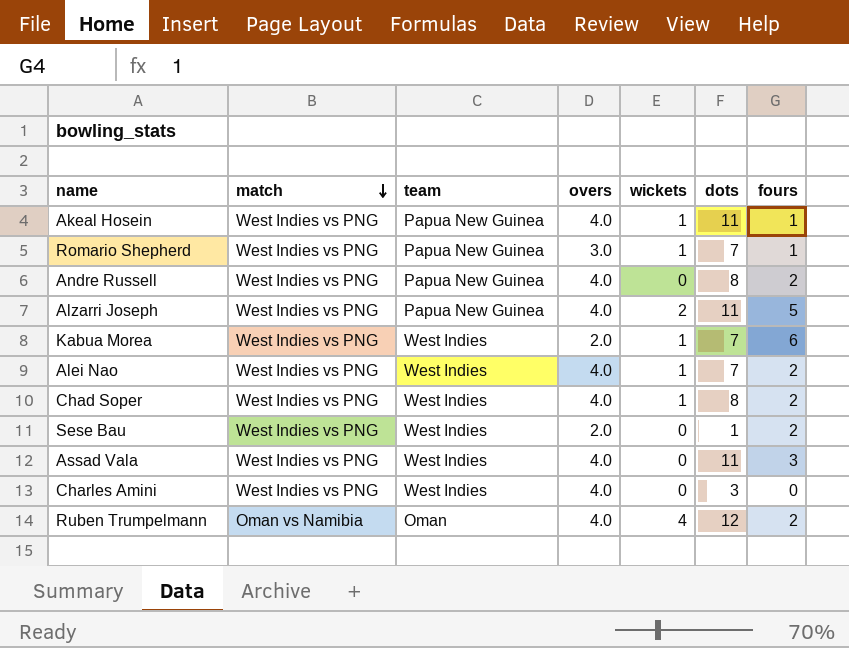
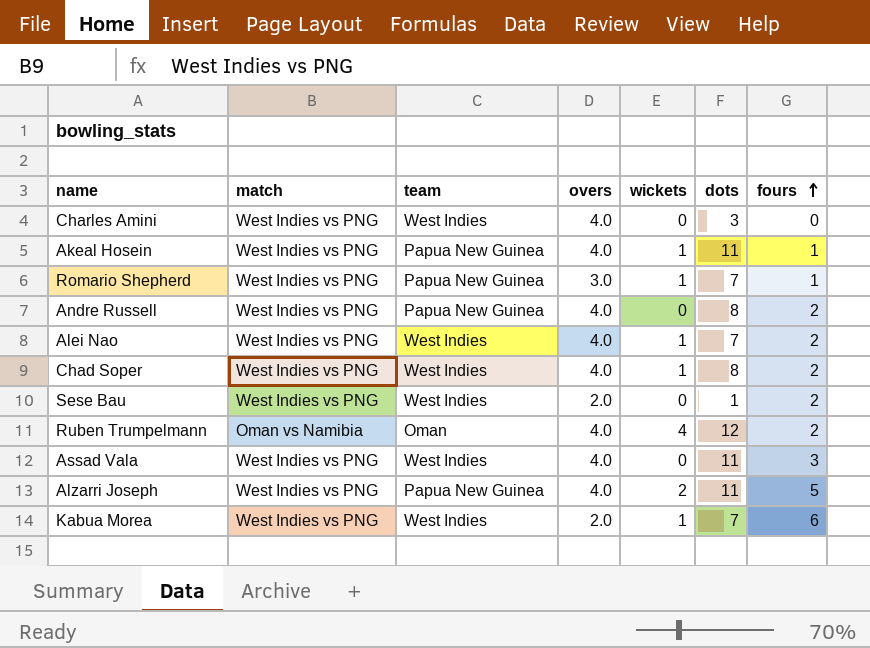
row order: match descending -> fours ascending

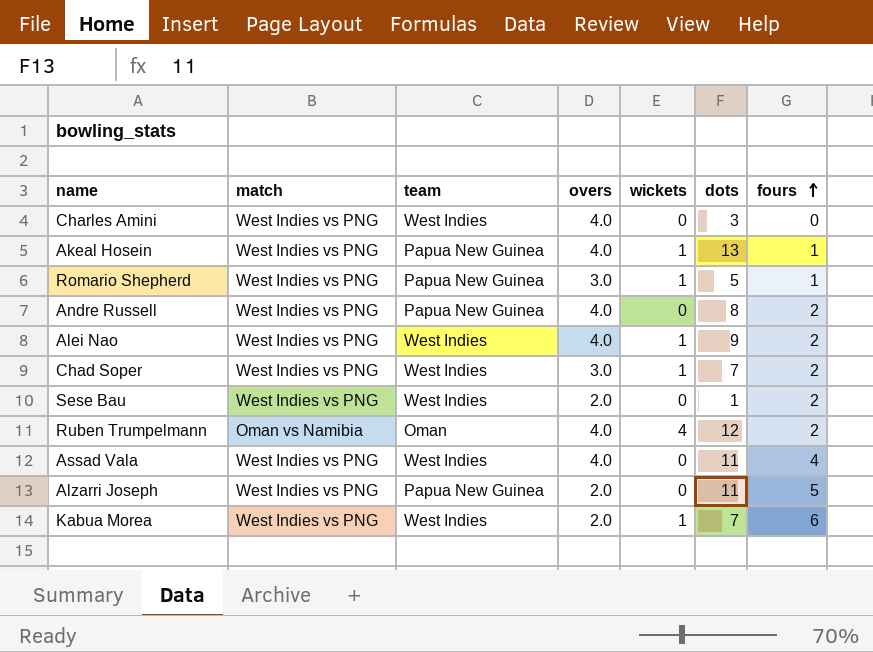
Akeal Hosein | dots: 11 -> 13
Romario Shepherd | dots: 7 -> 5
Alei Nao | dots: 7 -> 9
Chad Soper | overs: 4.0 -> 3.0
Chad Soper | dots: 8 -> 7
Assad Vala | fours: 3 -> 4
Alzarri Joseph | overs: 4.0 -> 2.0
Alzarri Joseph | wickets: 2 -> 0

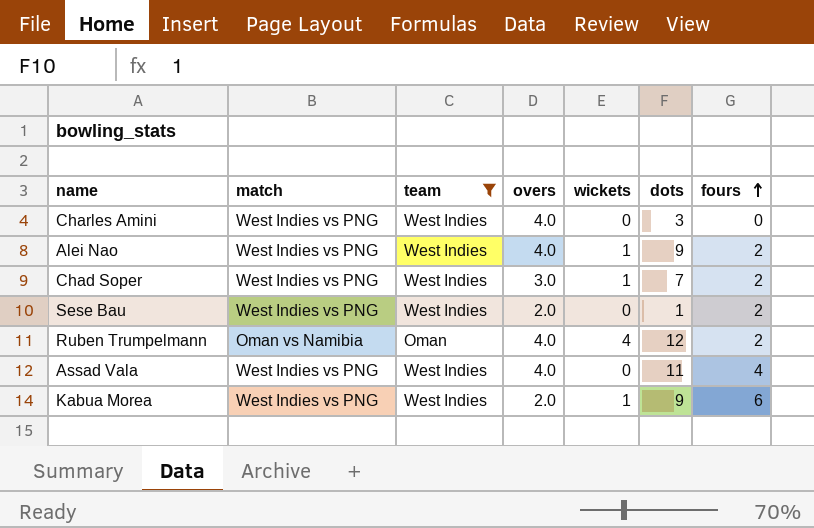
filter: none -> team != Papua New Guinea
Kabua Morea | dots: 7 -> 9

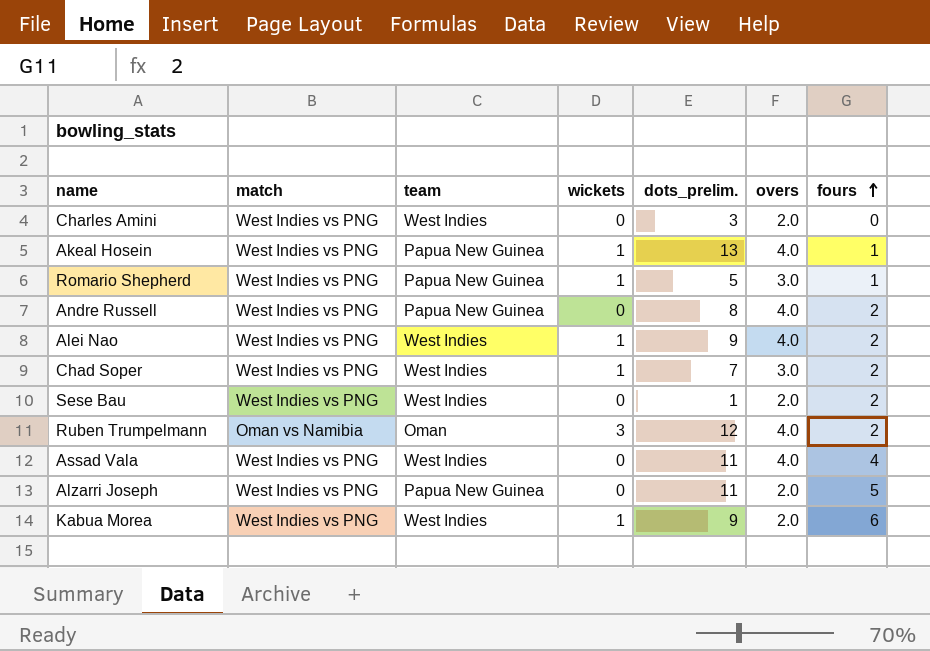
filter: team != Papua New Guinea -> none
column name: dots -> dots_prelim.
column overs | position: 4 -> 6
Charles Amini | overs: 4.0 -> 2.0
Ruben Trumpelmann | wickets: 4 -> 3

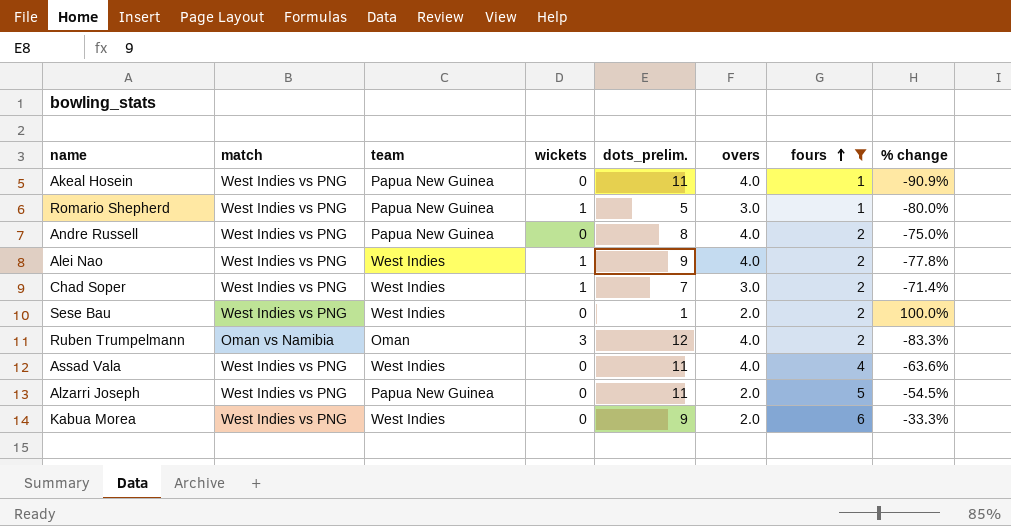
filter: none -> fours != 0
column % change | formula: none -> ([fours] - [dots_prelim.]) / [dots_prelim.]
Akeal Hosein | wickets: 1 -> 0
Akeal Hosein | dots_prelim.: 13 -> 11
Kabua Morea | wickets: 1 -> 0

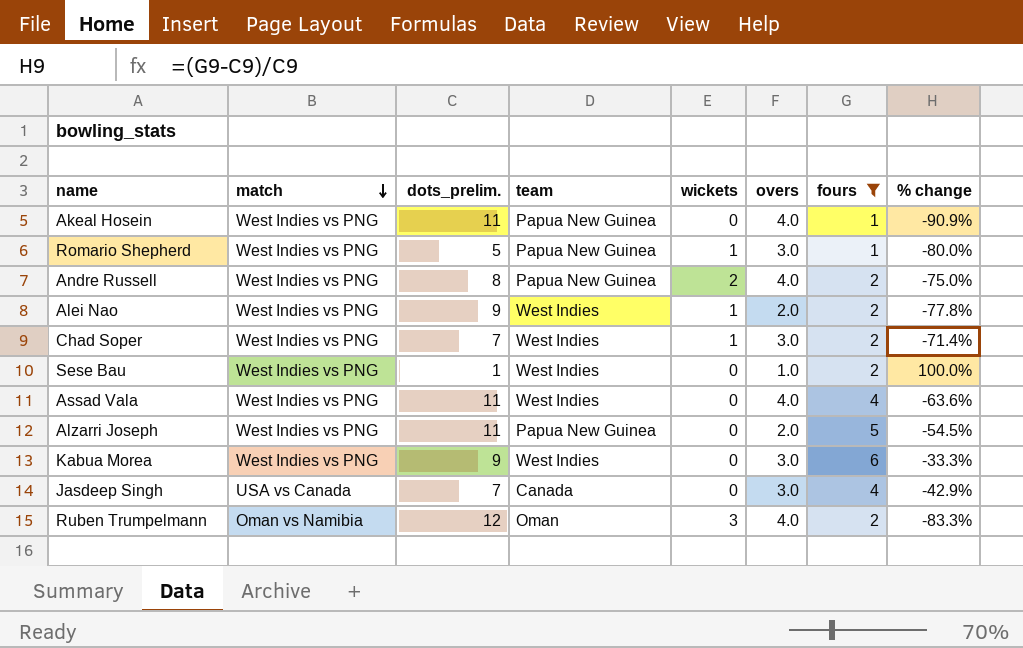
row order: fours ascending -> match descending
column dots_prelim. | position: 5 -> 3
Andre Russell | wickets: 0 -> 2
Alei Nao | overs: 4.0 -> 2.0
Sese Bau | overs: 2.0 -> 1.0
Kabua Morea | overs: 2.0 -> 3.0
row Jasdeep Singh: none -> USA vs Canada | 7 | Canada | 0 | 3.0 | 4 | -42.9%

